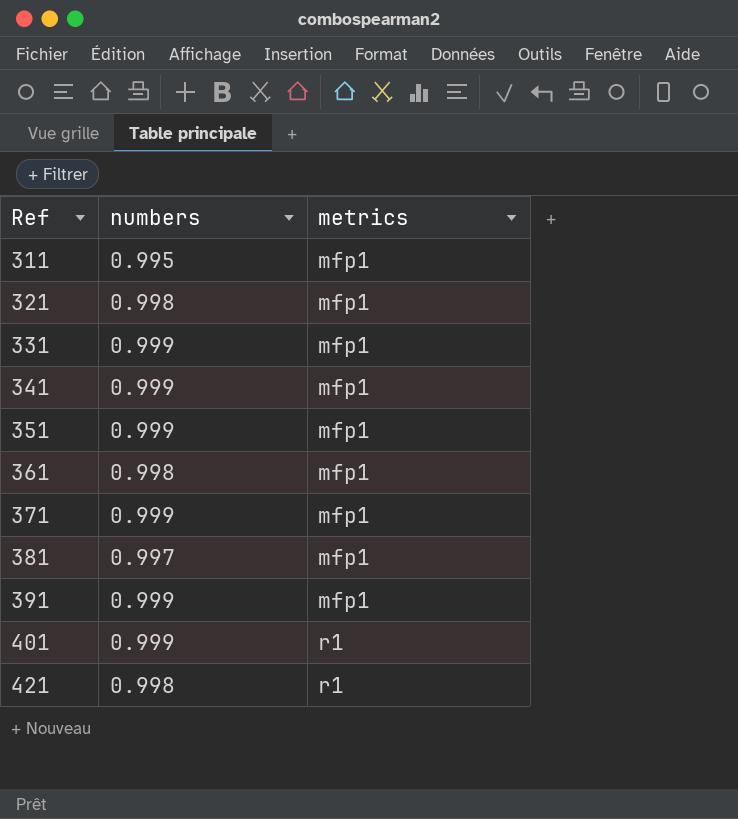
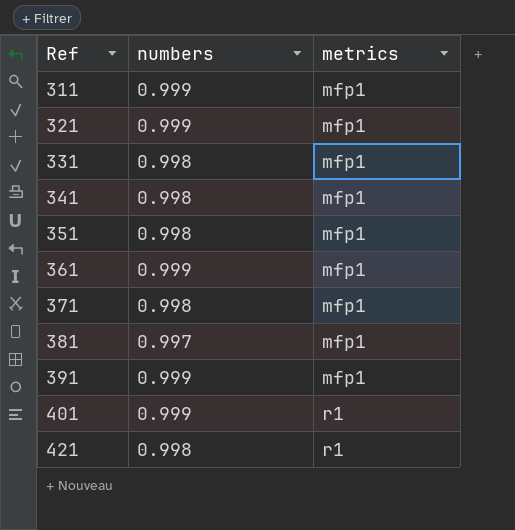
311 | numbers: 0.995 -> 0.999
321 | numbers: 0.998 -> 0.999
331 | numbers: 0.999 -> 0.998
341 | numbers: 0.999 -> 0.998
351 | numbers: 0.999 -> 0.998
361 | numbers: 0.998 -> 0.999
371 | numbers: 0.999 -> 0.998

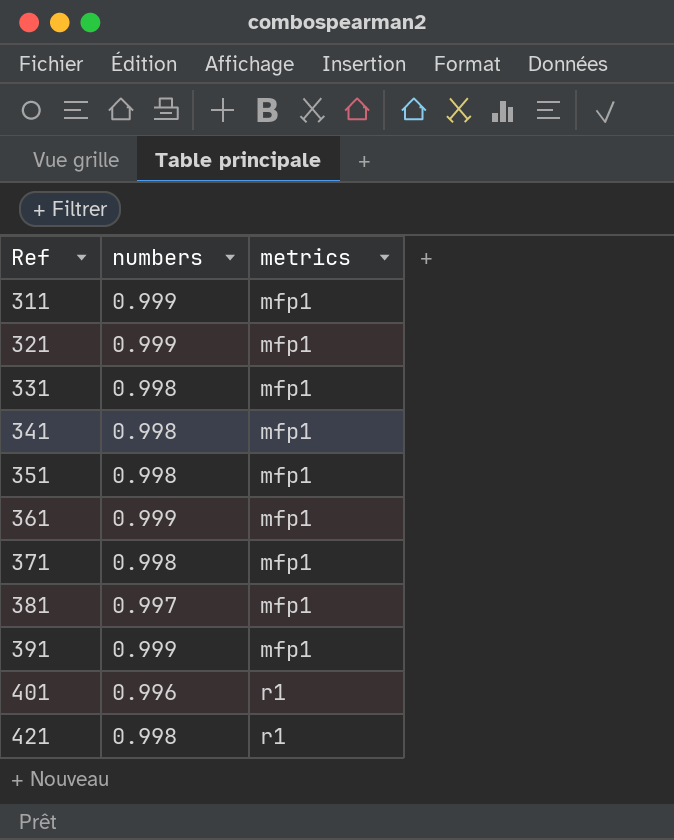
401 | numbers: 0.999 -> 0.996

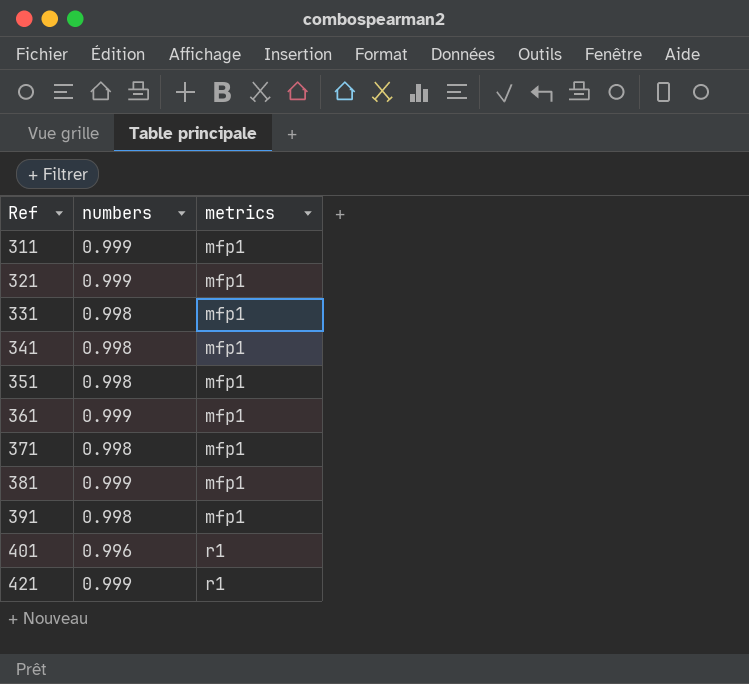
381 | numbers: 0.997 -> 0.999
391 | numbers: 0.999 -> 0.998
421 | numbers: 0.998 -> 0.999

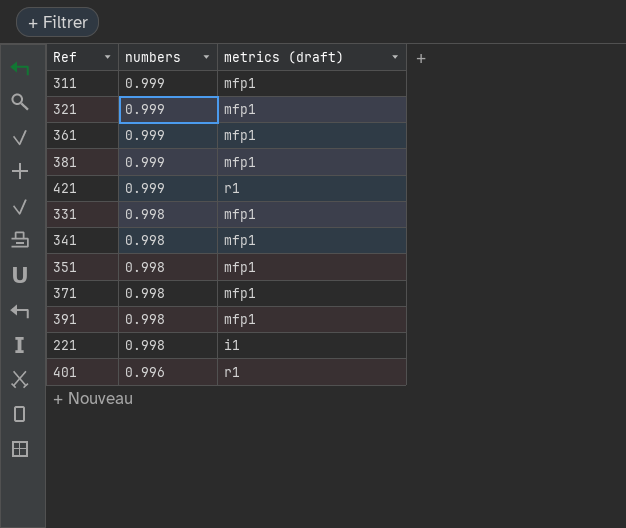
row order: Ref ascending -> numbers descending
column name: metrics -> metrics (draft)
row 221: none -> 0.998 | i1

